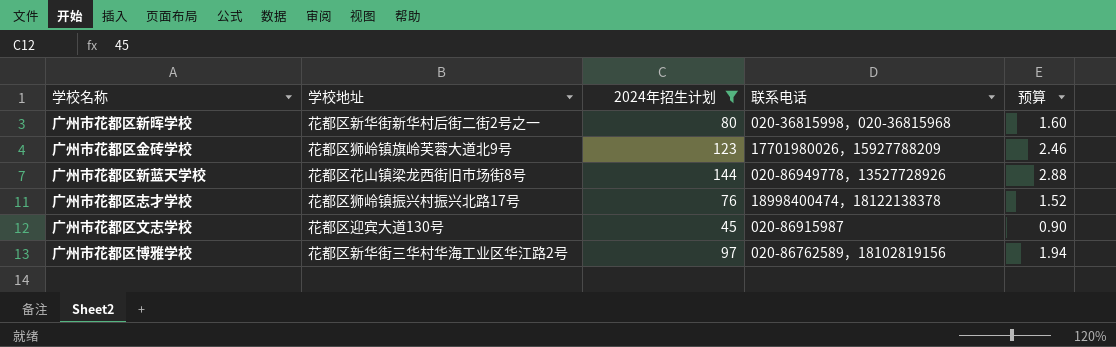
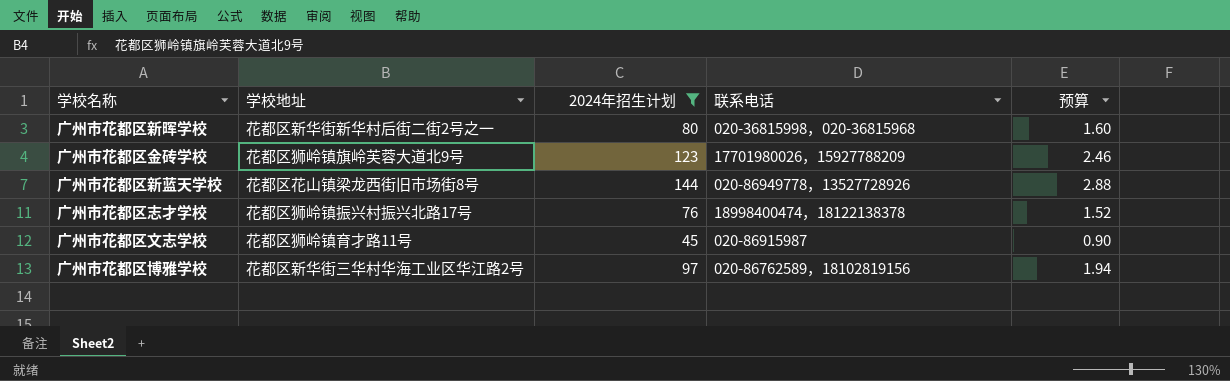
广州市花都区文志学校 | 学校地址: 花都区迎宾大道130号 -> 花都区狮岭镇育才路11号

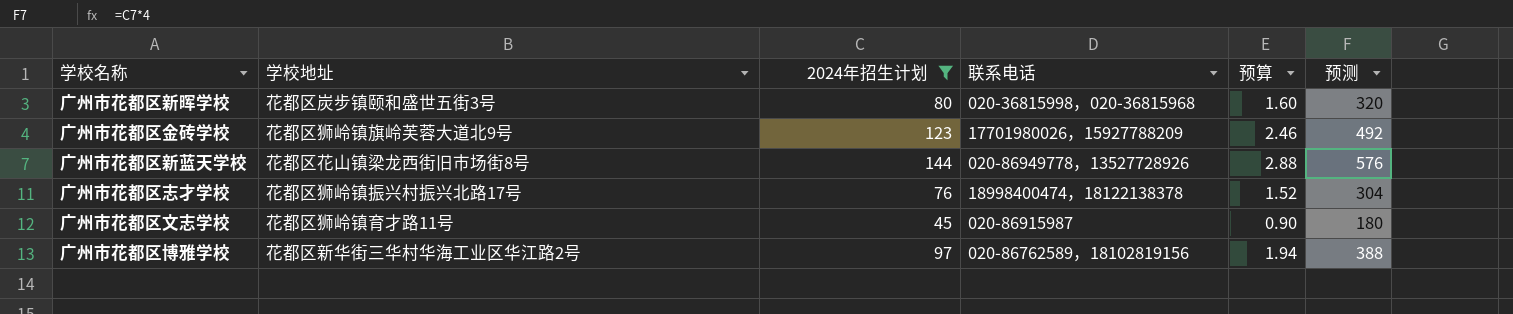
column 预测 | formula: none -> [2024年招生计划] * 4
广州市花都区新晖学校 | 学校地址: 花都区新华街新华村后街二街2号之一 -> 花都区炭步镇颐和盛世五街3号

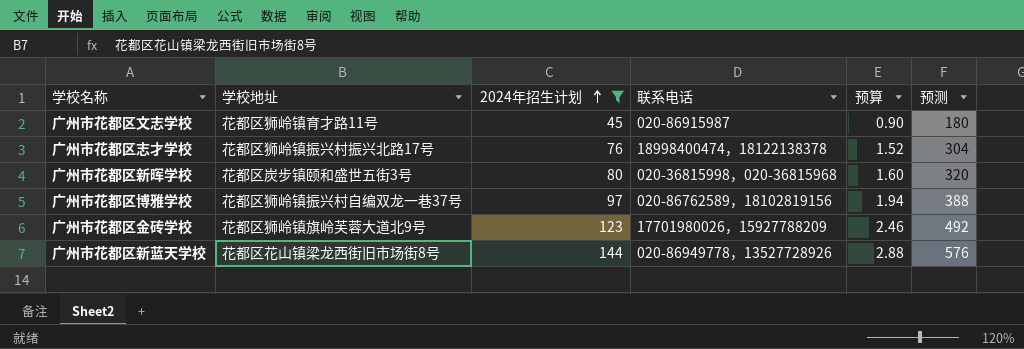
row order: none -> 2024年招生计划 ascending
广州市花都区博雅学校 | 学校地址: 花都区新华街三华村华海工业区华江路2号 -> 花都区狮岭镇振兴村自编双龙一巷37号

